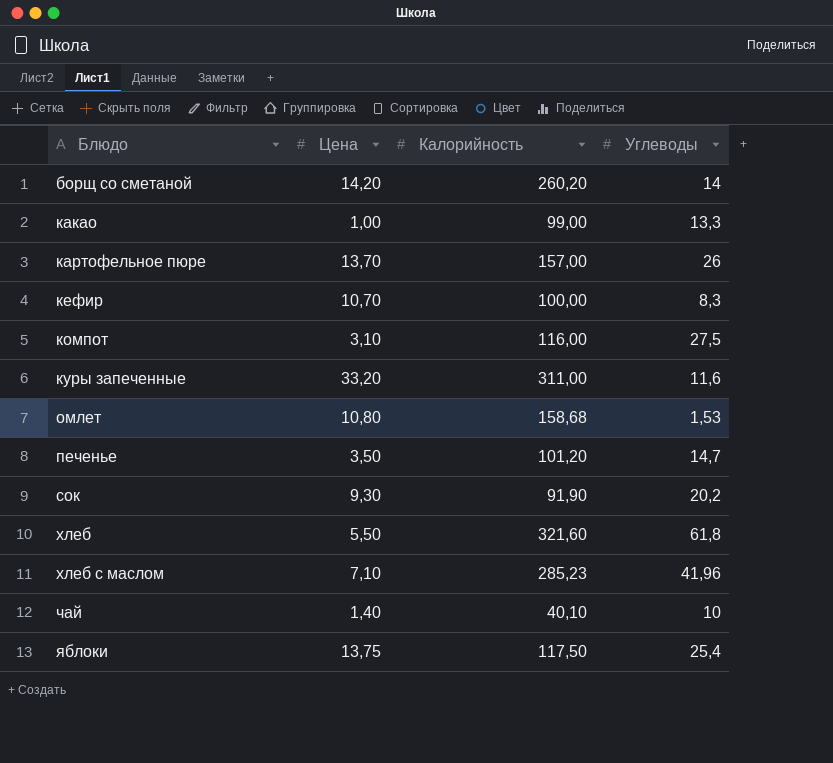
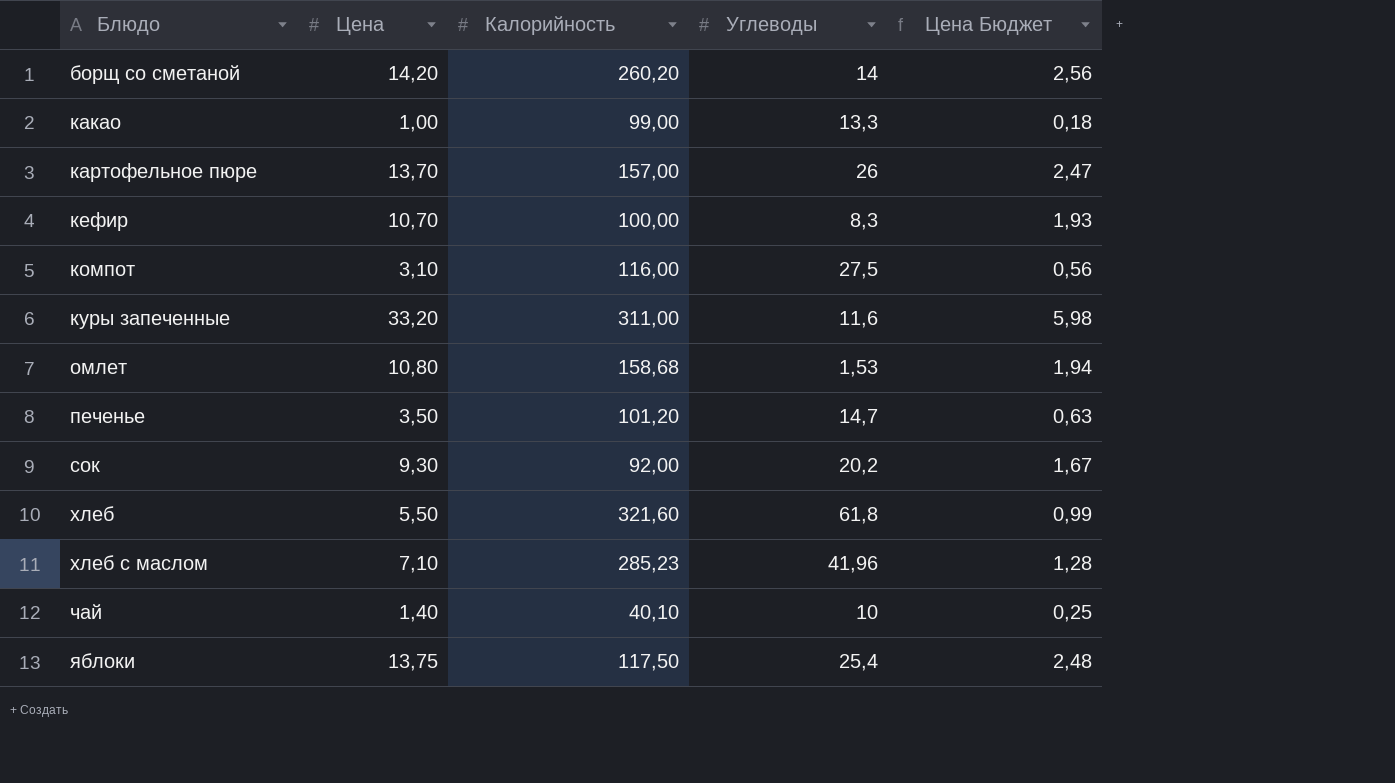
column Цена Бюджет | formula: none -> [Цена] * 0,18
сок | Калорийность: 91,90 -> 92,00

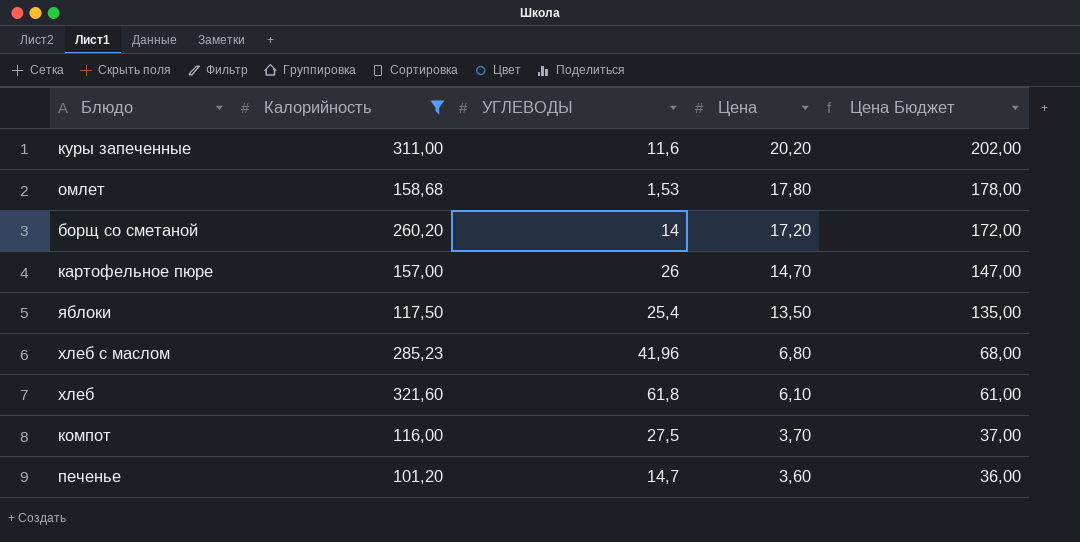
filter: none -> Калорийность >= 101,20
row order: Блюдо ascending -> Цена descending
column name: Углеводы -> УГЛЕВОДЫ
column Цена | position: 2 -> 4
column Цена Бюджет | formula: [Цена] * 0,18 -> [Цена] * 10
куры запеченные | Цена: 33,20 -> 20,20
омлет | Цена: 10,80 -> 17,80
борщ со сметаной | Цена: 14,20 -> 17,20
картофельное пюре | Цена: 13,70 -> 14,70
яблоки | Цена: 13,75 -> 13,50
хлеб с маслом | Цена: 7,10 -> 6,80
хлеб | Цена: 5,50 -> 6,10
компот | Цена: 3,10 -> 3,70
печенье | Цена: 3,50 -> 3,60

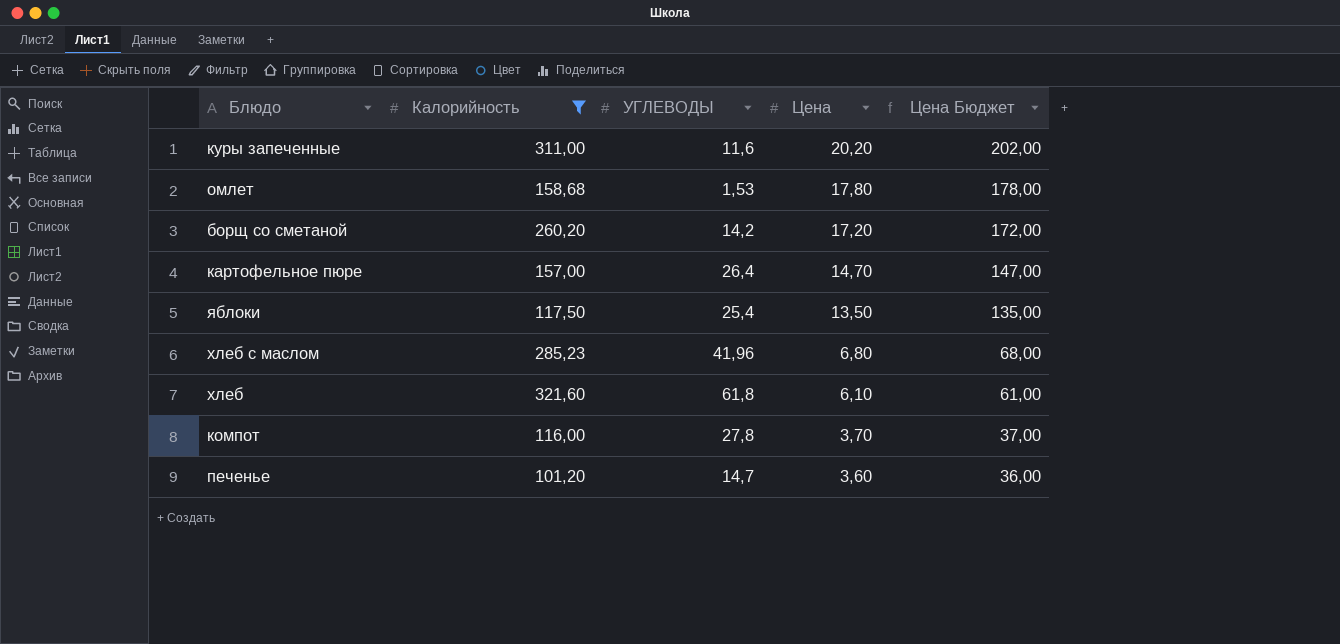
борщ со сметаной | УГЛЕВОДЫ: 14 -> 14,2
картофельное пюре | УГЛЕВОДЫ: 26 -> 26,4
компот | УГЛЕВОДЫ: 27,5 -> 27,8

